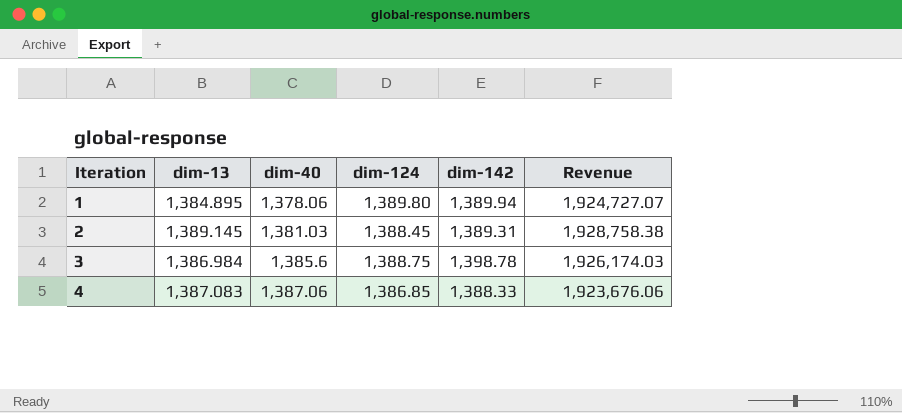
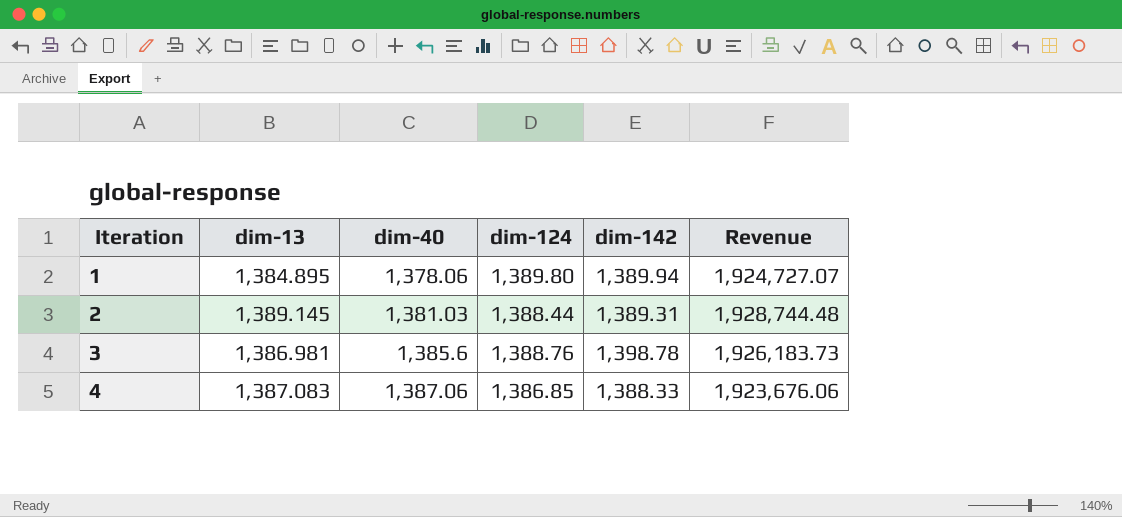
2 | dim-124: 1,388.45 -> 1,388.44
2 | Revenue: 1,928,758.38 -> 1,928,744.48
3 | dim-13: 1,386.984 -> 1,386.981
3 | dim-124: 1,388.75 -> 1,388.76
3 | Revenue: 1,926,174.03 -> 1,926,183.73

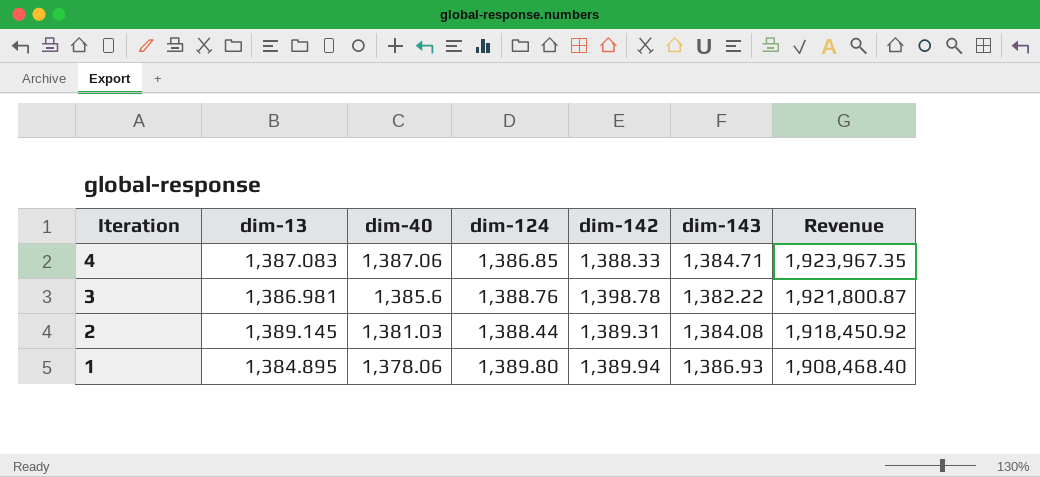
row order: Iteration ascending -> Iteration descending
column dim-143 | position: none -> 6
column Revenue | formula: [dim-13] * [dim-124] -> [dim-13] * [dim-40]

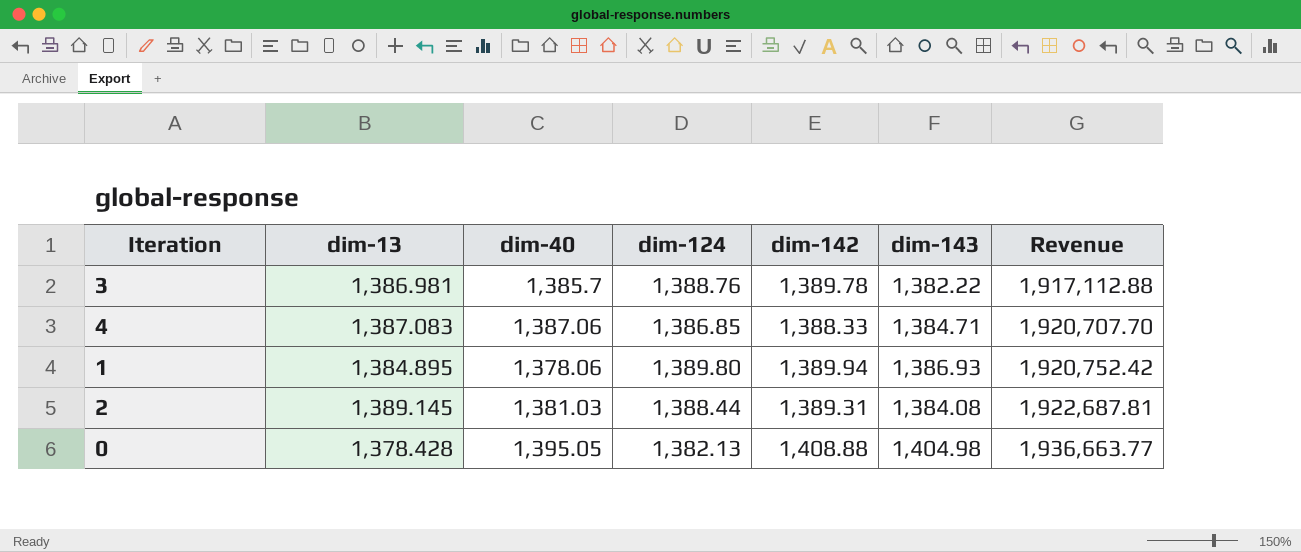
row order: Iteration descending -> Revenue ascending
column Revenue | formula: [dim-13] * [dim-40] -> [dim-13] * [dim-143]
3 | dim-40: 1,385.6 -> 1,385.7
3 | dim-142: 1,398.78 -> 1,389.78
row 0: none -> 1,378.428 | 1,395.05 | 1,382.13 | 1,408.88 | 1,404.98 | 1,936,663.77

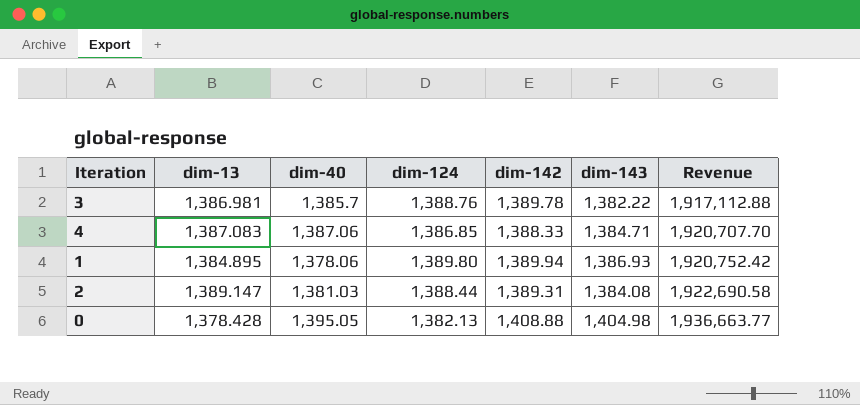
2 | dim-13: 1,389.145 -> 1,389.147
2 | Revenue: 1,922,687.81 -> 1,922,690.58

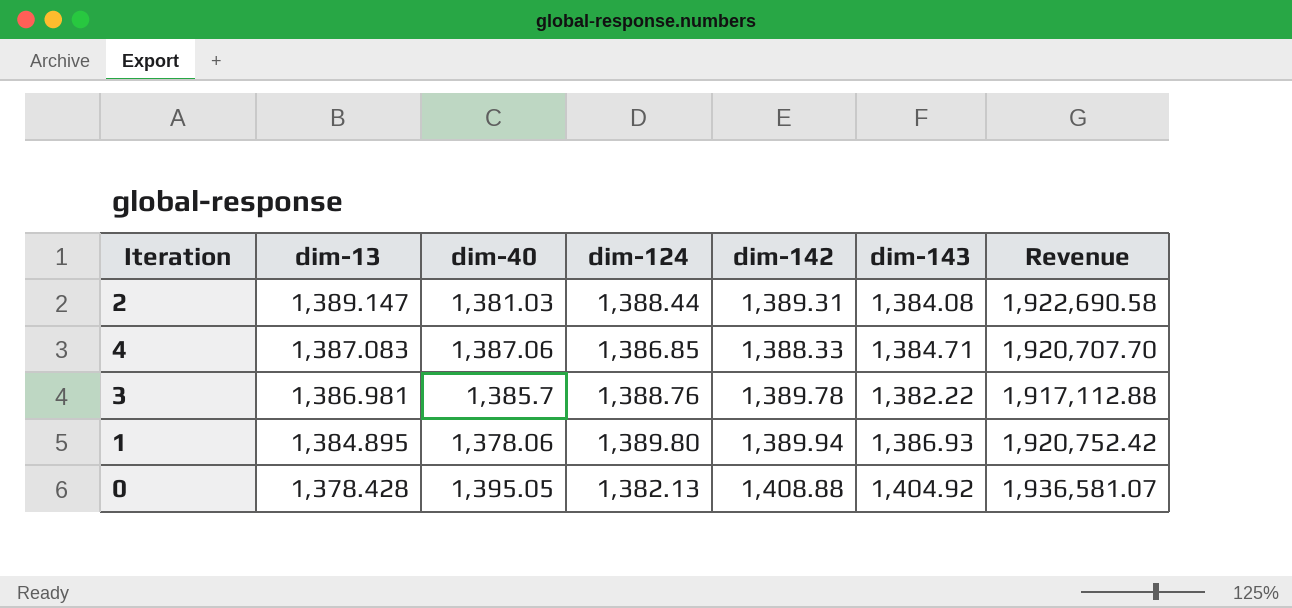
row order: Revenue ascending -> dim-13 descending
0 | dim-143: 1,404.98 -> 1,404.92
0 | Revenue: 1,936,663.77 -> 1,936,581.07

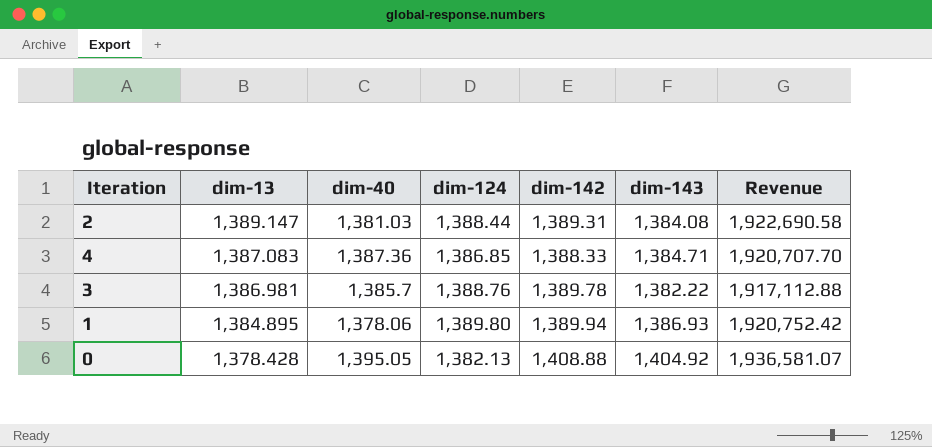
4 | dim-40: 1,387.06 -> 1,387.36

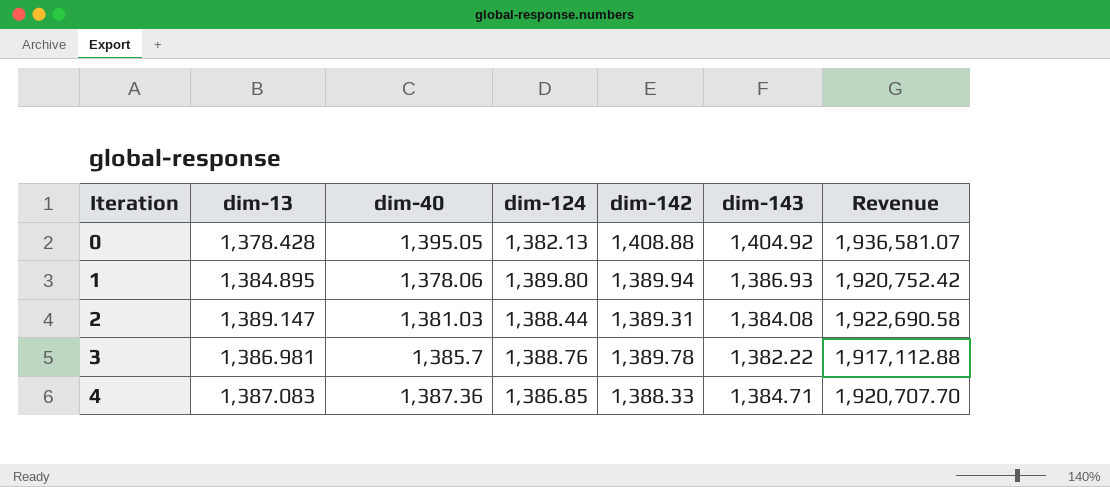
row order: dim-13 descending -> Iteration ascending

